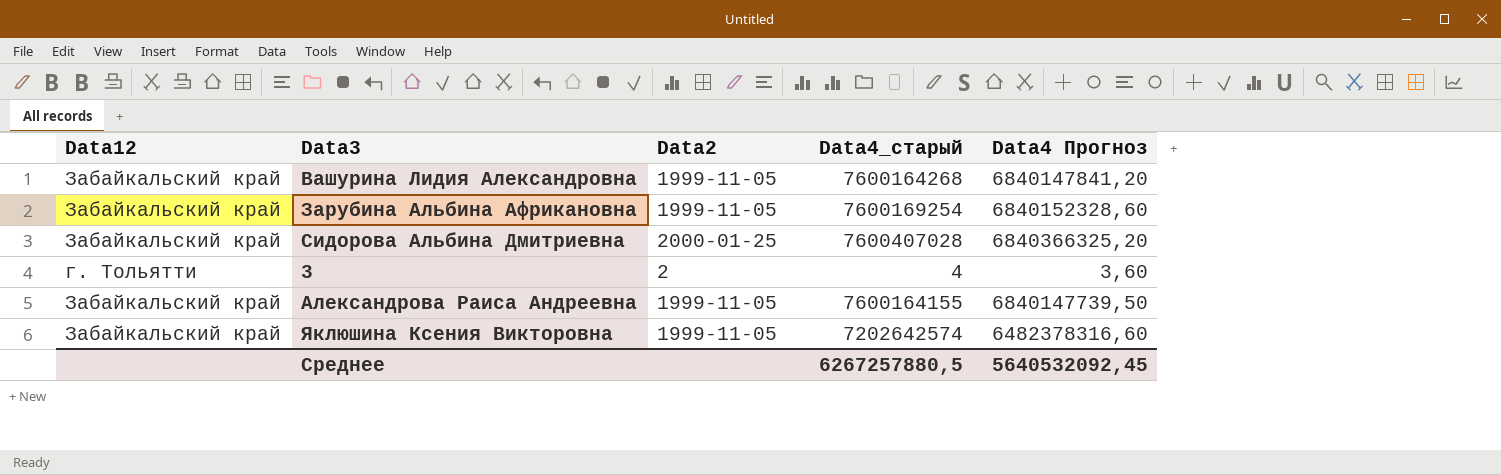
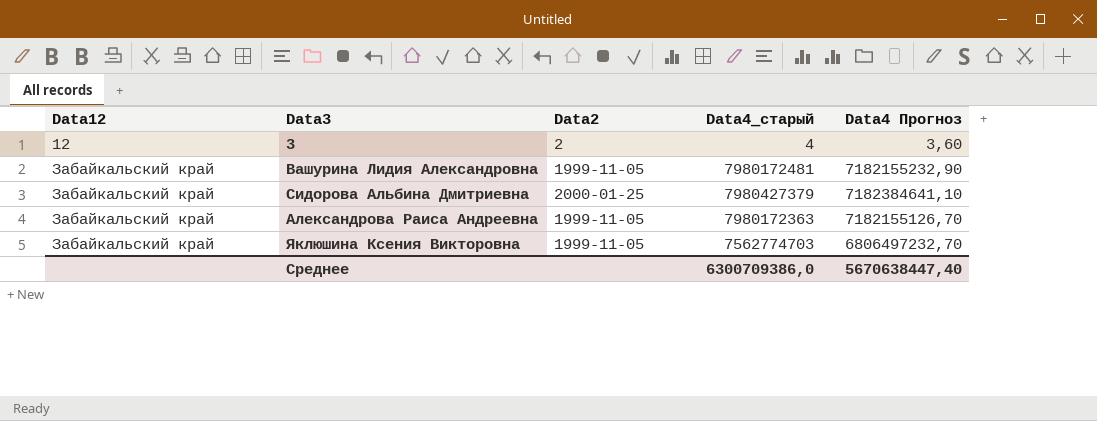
row order: none -> Data12 ascending
row Зарубина Альбина Африкановна: Забайкальский край | 1999-11-05 | 7600169254 | 6840152328,60 -> none
3 | Data12: г. Тольятти -> 12
Вашурина Лидия Александровна | Data4_старый: 7600164268 -> 7980172481
Вашурина Лидия Александровна | Data4 Прогноз: 6840147841,20 -> 7182155232,90
Сидорова Альбина Дмитриевна | Data4_старый: 7600407028 -> 7980427379
Сидорова Альбина Дмитриевна | Data4 Прогноз: 6840366325,20 -> 7182384641,10
Александрова Раиса Андреевна | Data4_старый: 7600164155 -> 7980172363
Александрова Раиса Андреевна | Data4 Прогноз: 6840147739,50 -> 7182155126,70
Яклюшина Ксения Викторовна | Data4_старый: 7202642574 -> 7562774703
Яклюшина Ксения Викторовна | Data4 Прогноз: 6482378316,60 -> 6806497232,70
Среднее | Data4_старый: 6267257880,5 -> 6300709386,0
Среднее | Data4 Прогноз: 5640532092,45 -> 5670638447,40

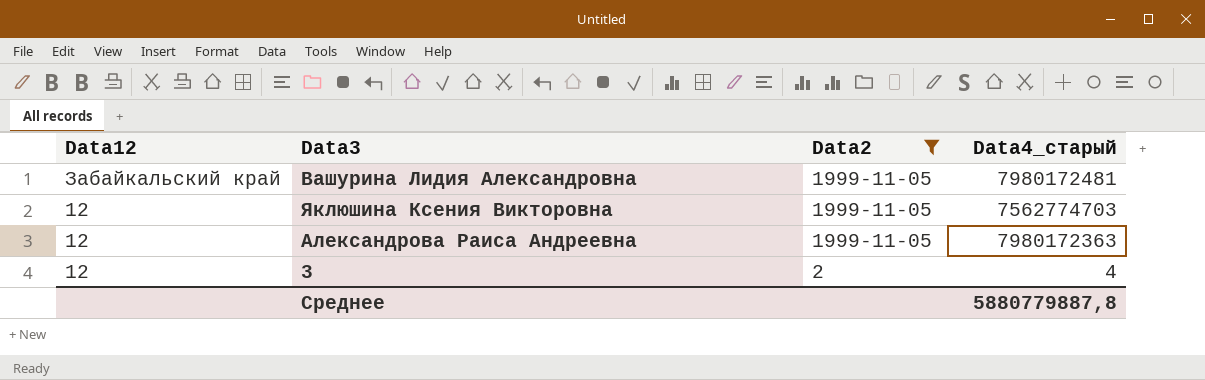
filter: none -> Data2 != 2000-01-25
row order: Data12 ascending -> Data12 descending
column Data4 Прогноз | formula: [Data4_старый] * 0,9 -> none
Яклюшина Ксения Викторовна | Data12: Забайкальский край -> 12
Александрова Раиса Андреевна | Data12: Забайкальский край -> 12
Среднее | Data4_старый: 6300709386,0 -> 5880779887,8

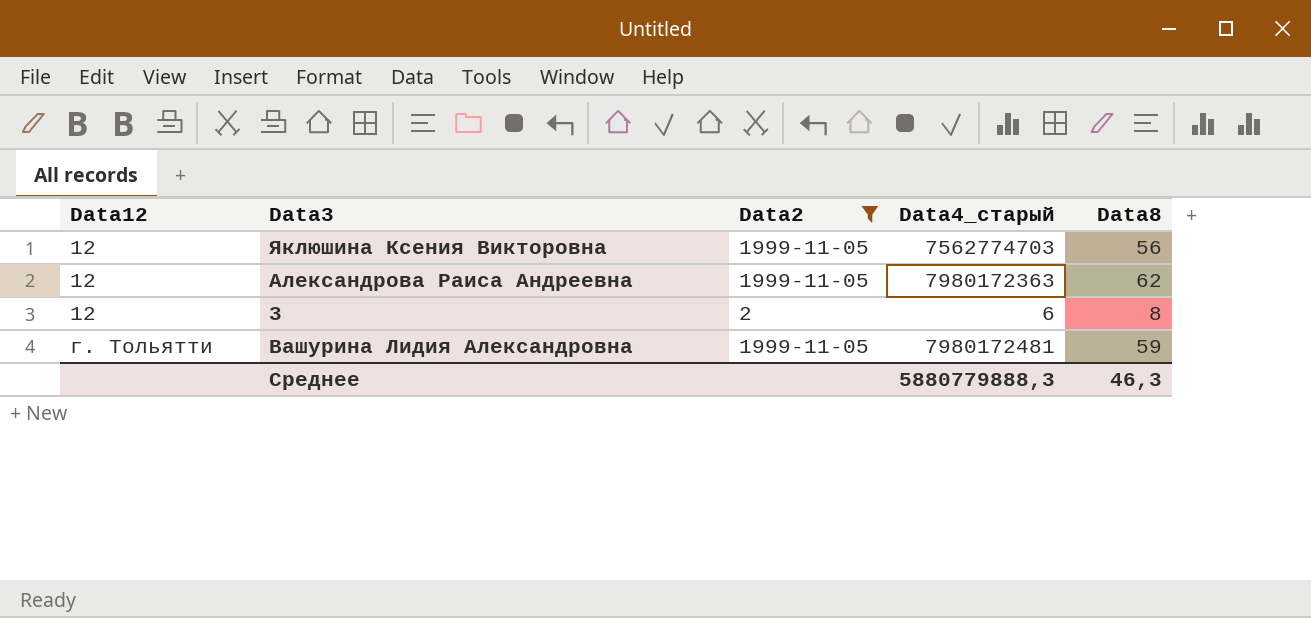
row order: Data12 descending -> Data12 ascending
column Data8 | position: none -> 5
3 | Data4_старый: 4 -> 6
Вашурина Лидия Александровна | Data12: Забайкальский край -> г. Тольятти
Среднее | Data4_старый: 5880779887,8 -> 5880779888,3

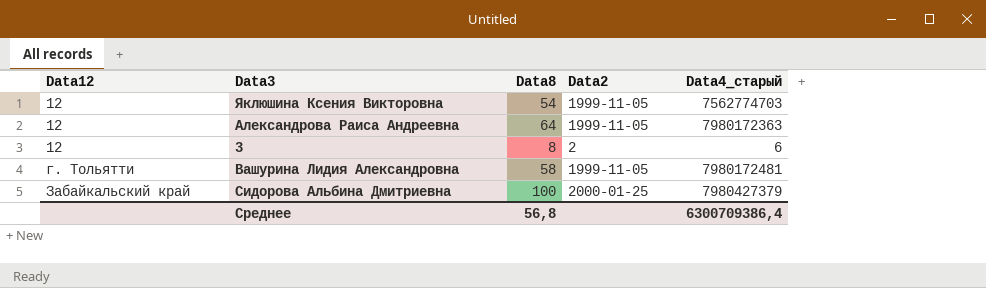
filter: Data2 != 2000-01-25 -> none
column Data8 | position: 5 -> 3
Яклюшина Ксения Викторовна | Data8: 56 -> 54
Александрова Раиса Андреевна | Data8: 62 -> 64
Вашурина Лидия Александровна | Data8: 59 -> 58
Среднее | Data8: 46,3 -> 56,8
Среднее | Data4_старый: 5880779888,3 -> 6300709386,4

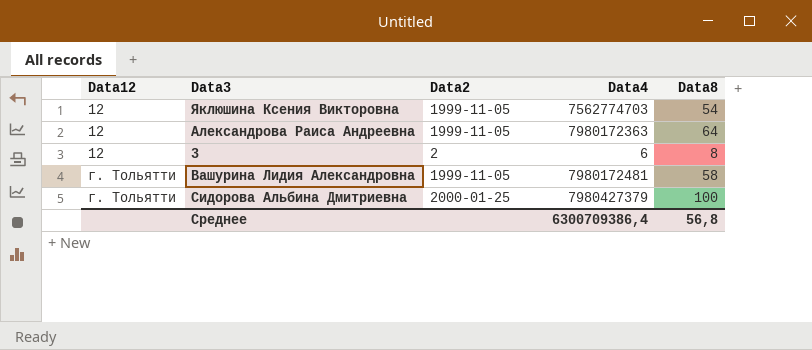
column name: Data4_старый -> Data4
column Data8 | position: 3 -> 5
Сидорова Альбина Дмитриевна | Data12: Забайкальский край -> г. Тольятти

